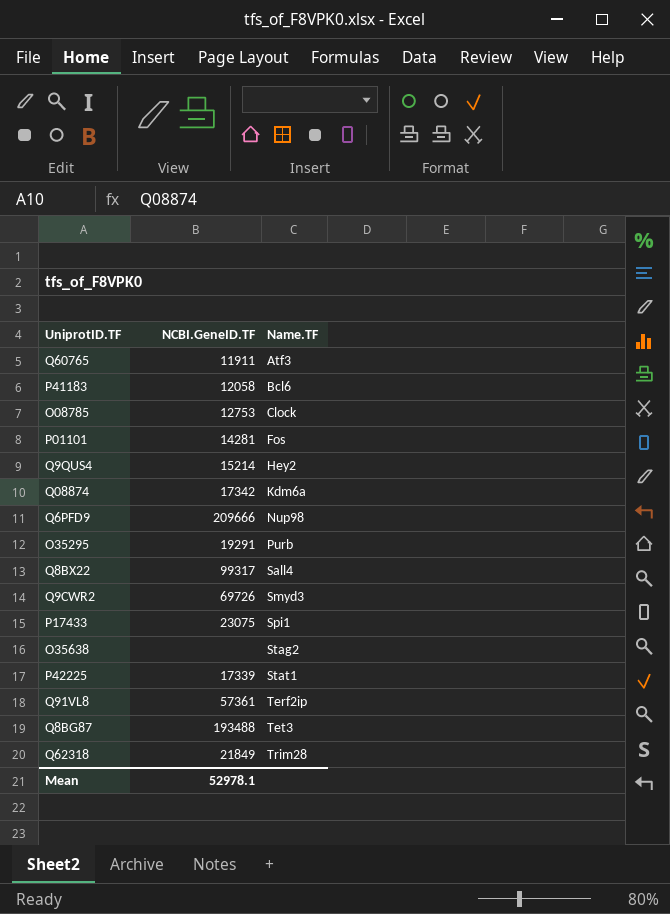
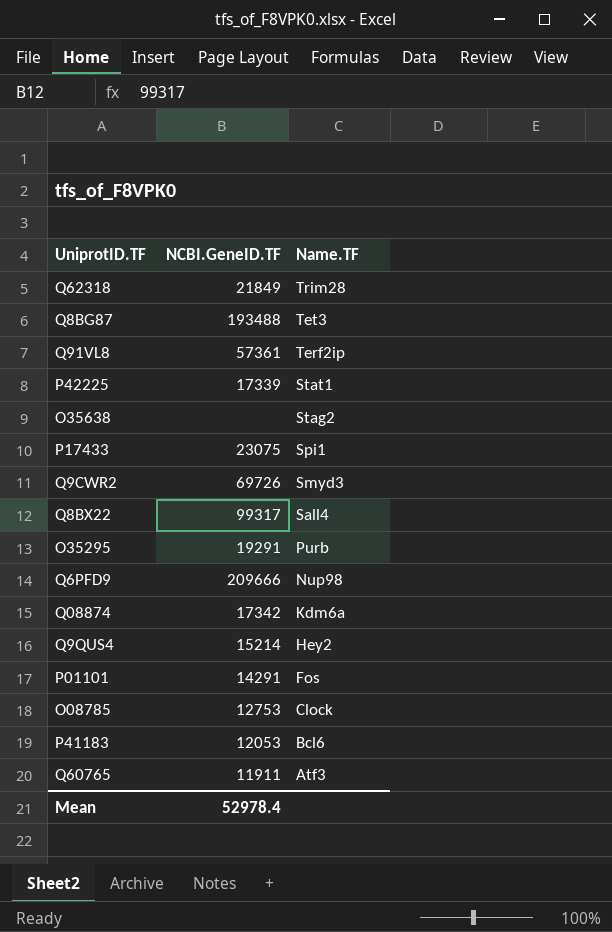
row order: Name.TF ascending -> Name.TF descending
P01101 | NCBI.GeneID.TF: 14281 -> 14291
P41183 | NCBI.GeneID.TF: 12058 -> 12053
Mean | NCBI.GeneID.TF: 52978.1 -> 52978.4

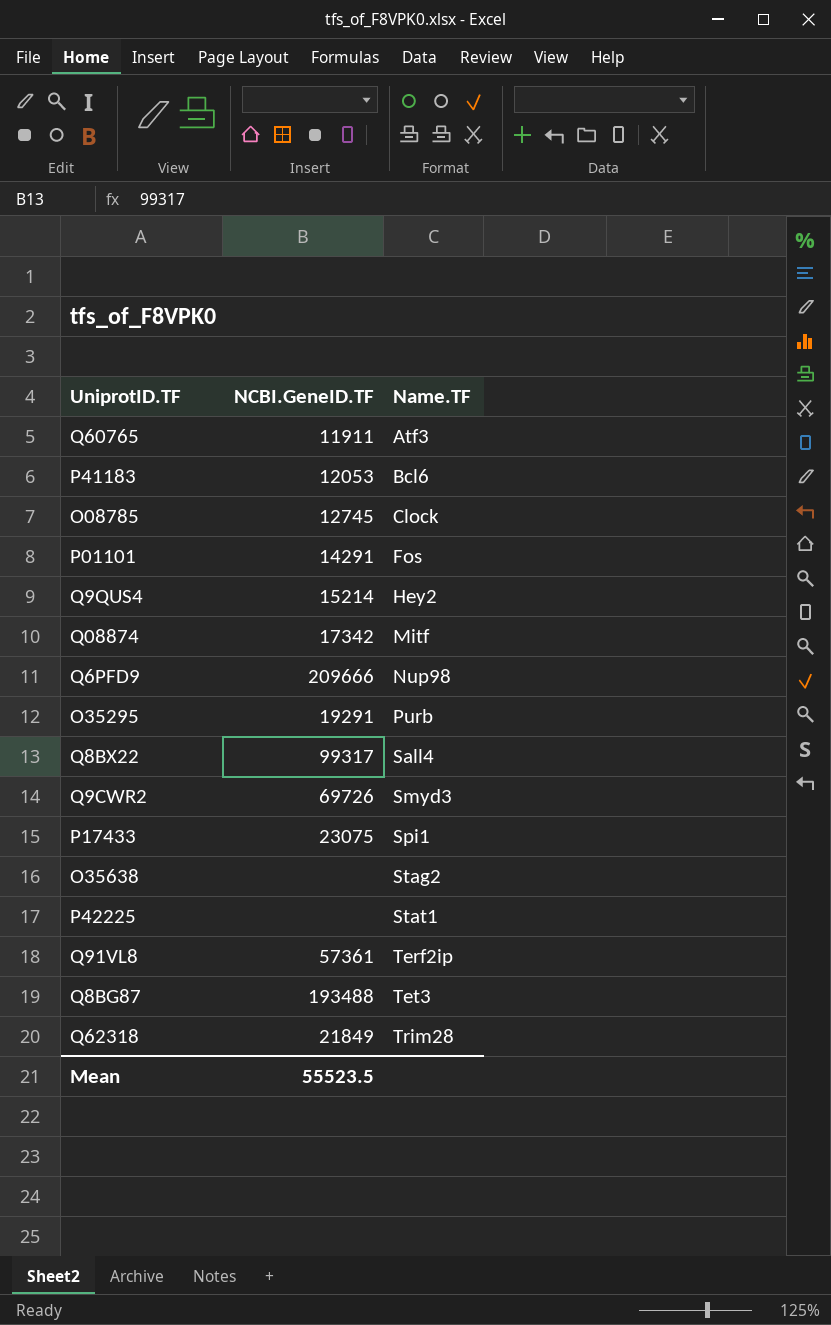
row order: Name.TF descending -> Name.TF ascending
O08785 | NCBI.GeneID.TF: 12753 -> 12745
Q08874 | Name.TF: Kdm6a -> Mitf
P42225 | NCBI.GeneID.TF: 17339 -> none
Mean | NCBI.GeneID.TF: 52978.4 -> 55523.5

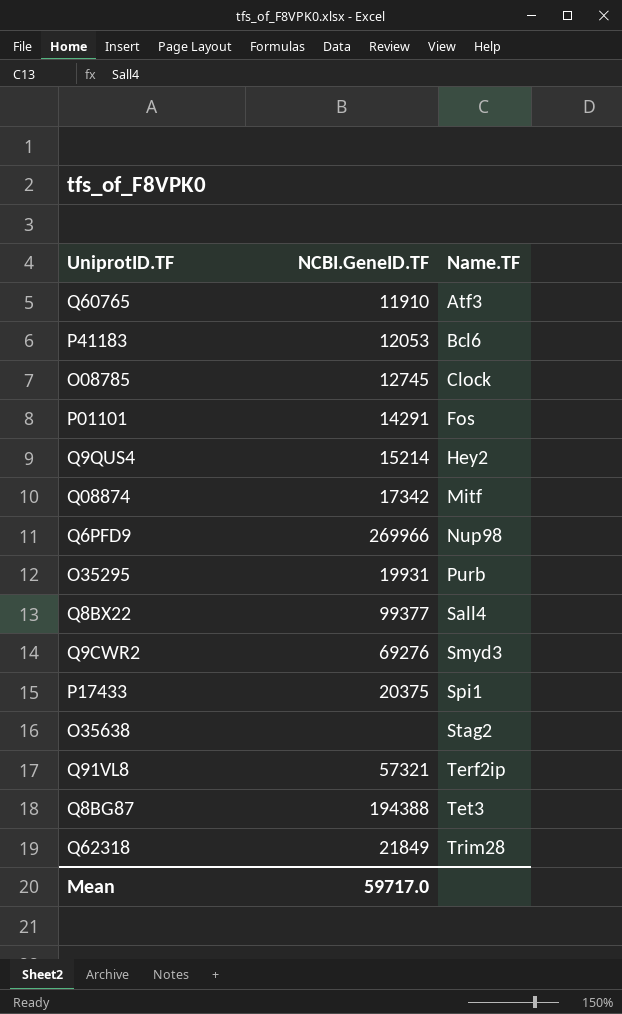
row P42225: none | Stat1 -> none
Q60765 | NCBI.GeneID.TF: 11911 -> 11910
Q6PFD9 | NCBI.GeneID.TF: 209666 -> 269966
O35295 | NCBI.GeneID.TF: 19291 -> 19931
Q8BX22 | NCBI.GeneID.TF: 99317 -> 99377
Q9CWR2 | NCBI.GeneID.TF: 69726 -> 69276
P17433 | NCBI.GeneID.TF: 23075 -> 20375
Q91VL8 | NCBI.GeneID.TF: 57361 -> 57321
Q8BG87 | NCBI.GeneID.TF: 193488 -> 194388
Mean | NCBI.GeneID.TF: 55523.5 -> 59717.0

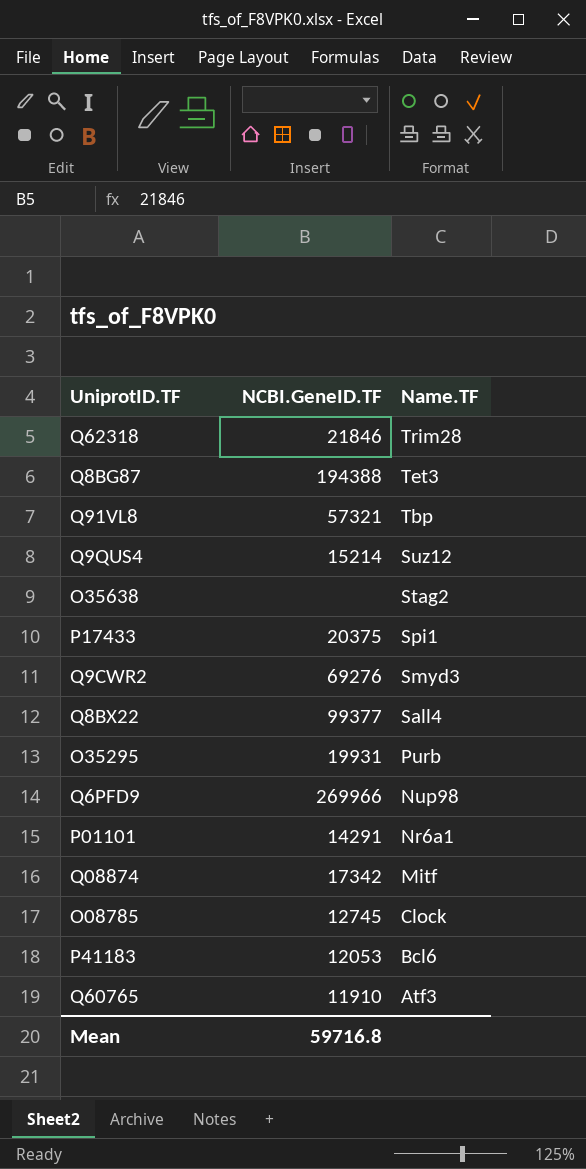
row order: Name.TF ascending -> Name.TF descending
Q62318 | NCBI.GeneID.TF: 21849 -> 21846
Q91VL8 | Name.TF: Terf2ip -> Tbp
Q9QUS4 | Name.TF: Hey2 -> Suz12
P01101 | Name.TF: Fos -> Nr6a1
Mean | NCBI.GeneID.TF: 59717.0 -> 59716.8

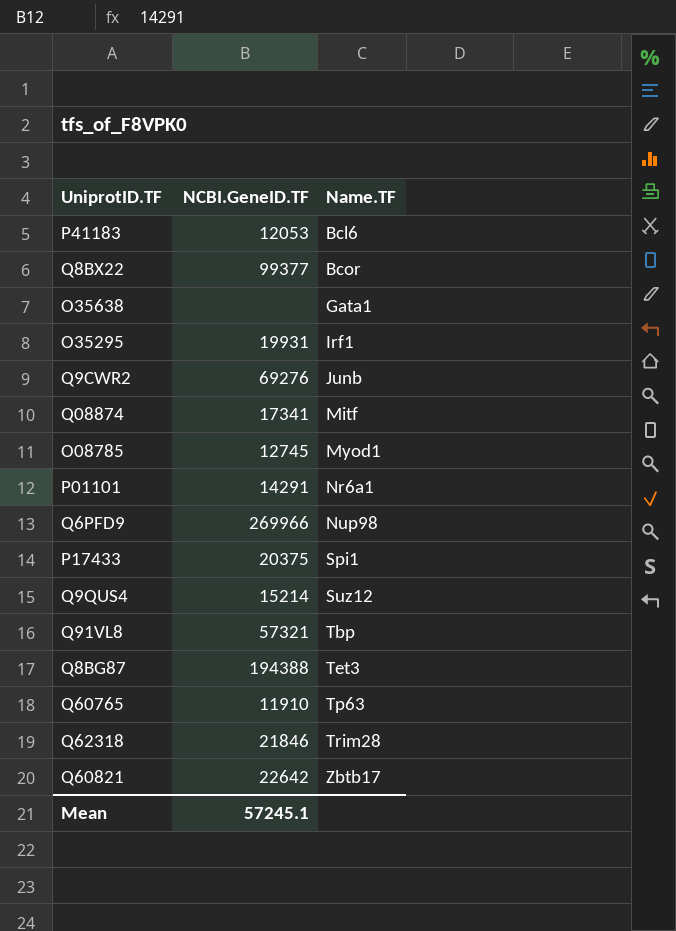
row order: Name.TF descending -> Name.TF ascending
Q8BX22 | Name.TF: Sall4 -> Bcor
O35638 | Name.TF: Stag2 -> Gata1
O35295 | Name.TF: Purb -> Irf1
Q9CWR2 | Name.TF: Smyd3 -> Junb
Q08874 | NCBI.GeneID.TF: 17342 -> 17341
O08785 | Name.TF: Clock -> Myod1
Q60765 | Name.TF: Atf3 -> Tp63
row Q60821: none -> 22642 | Zbtb17
Mean | NCBI.GeneID.TF: 59716.8 -> 57245.1

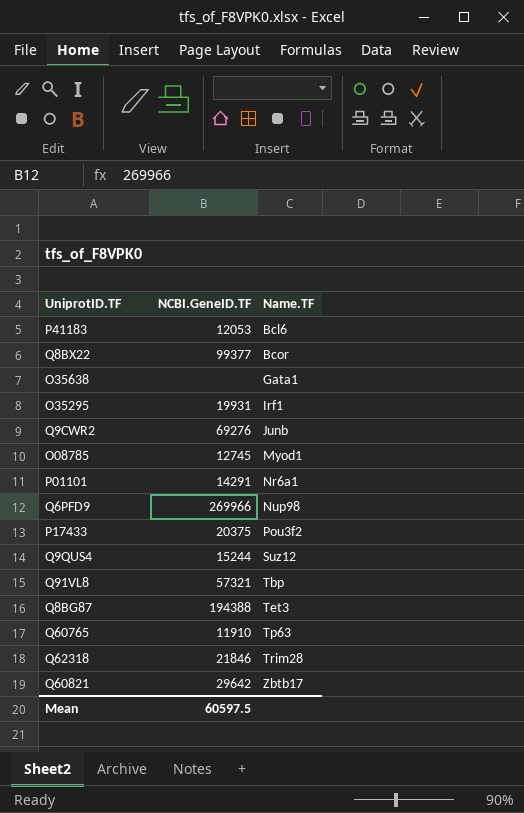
row Q08874: 17341 | Mitf -> none
P17433 | Name.TF: Spi1 -> Pou3f2
Q9QUS4 | NCBI.GeneID.TF: 15214 -> 15244
Q60821 | NCBI.GeneID.TF: 22642 -> 29642
Mean | NCBI.GeneID.TF: 57245.1 -> 60597.5

